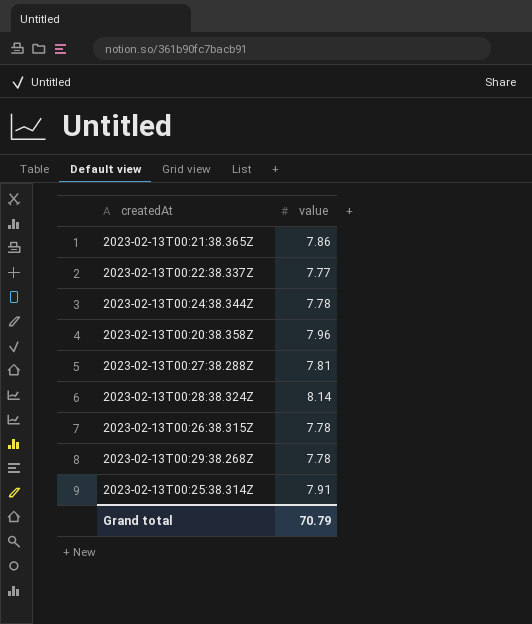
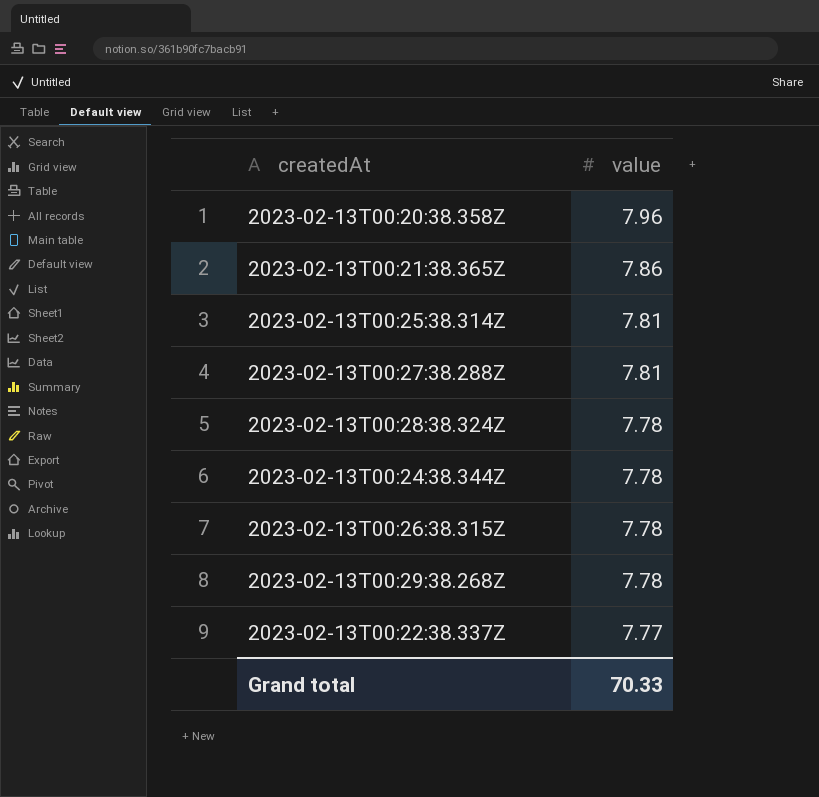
row order: none -> value descending
2023-02-13T00:25:38.314Z | value: 7.91 -> 7.81
2023-02-13T00:28:38.324Z | value: 8.14 -> 7.78
Grand total | value: 70.79 -> 70.33

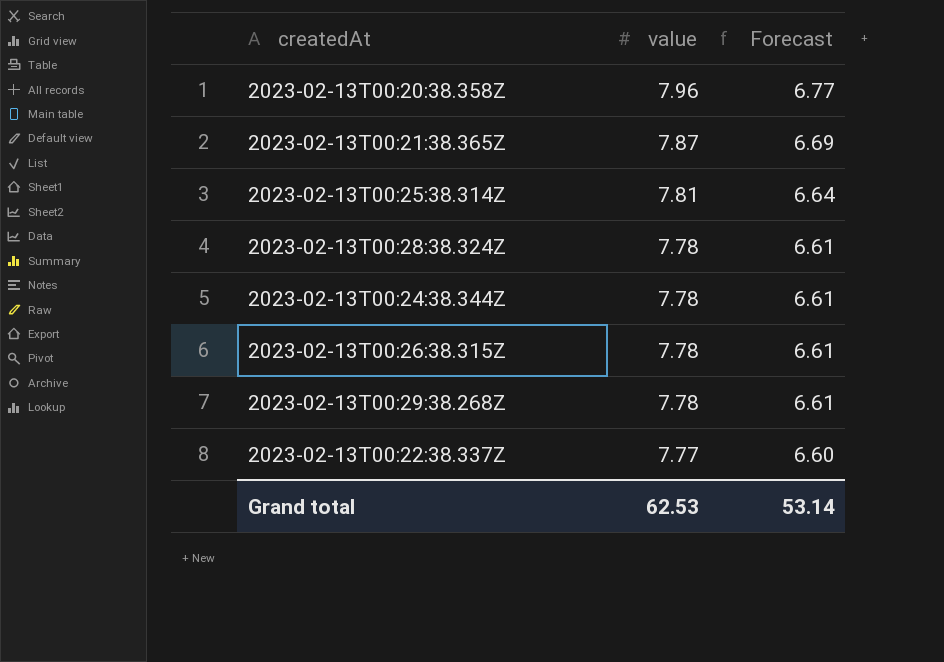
column Forecast | formula: none -> [value] * 0.85
row 2023-02-13T00:27:38.288Z: 7.81 -> none
2023-02-13T00:21:38.365Z | value: 7.86 -> 7.87
Grand total | value: 70.33 -> 62.53

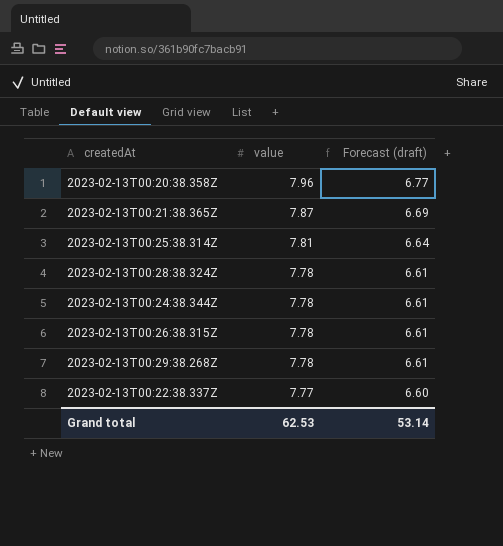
column name: Forecast -> Forecast (draft)

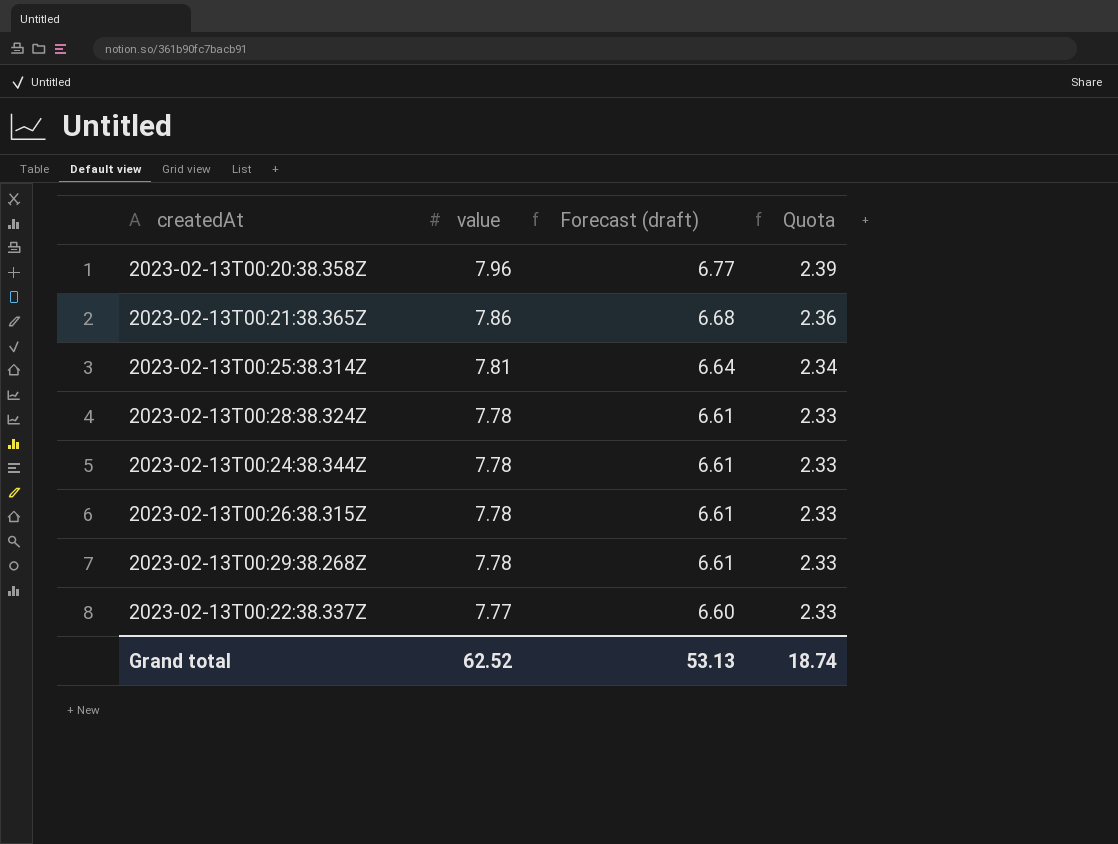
column Quota | formula: none -> [value] * 0.3
2023-02-13T00:21:38.365Z | value: 7.87 -> 7.86
2023-02-13T00:21:38.365Z | Forecast (draft): 6.69 -> 6.68
Grand total | value: 62.53 -> 62.52
Grand total | Forecast (draft): 53.14 -> 53.13

